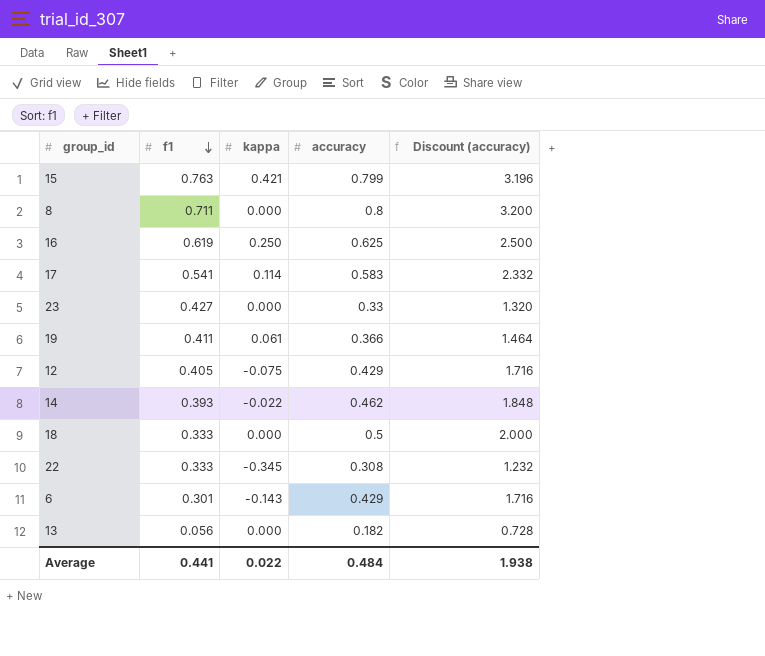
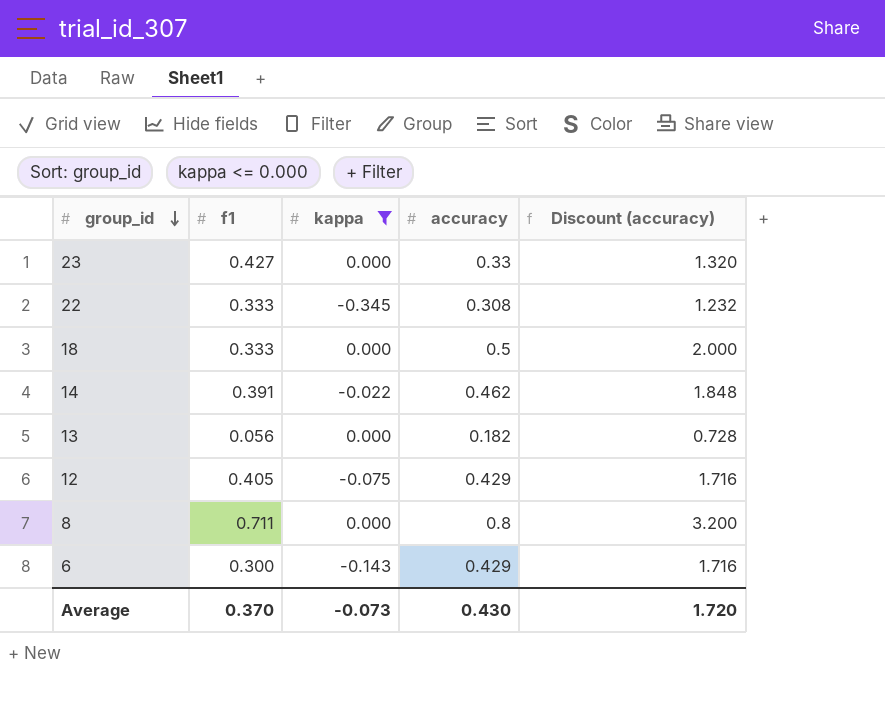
filter: none -> kappa <= 0.000
row order: f1 descending -> group_id descending
14 | f1: 0.393 -> 0.391
6 | f1: 0.301 -> 0.300
Average | f1: 0.441 -> 0.370
Average | kappa: 0.022 -> -0.073
Average | accuracy: 0.484 -> 0.430
Average | Discount (accuracy): 1.938 -> 1.720

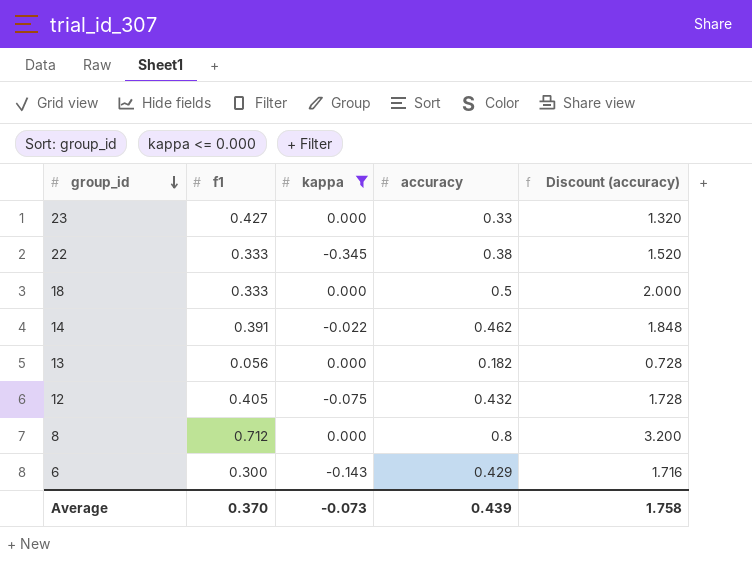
22 | accuracy: 0.308 -> 0.38
22 | Discount (accuracy): 1.232 -> 1.520
12 | accuracy: 0.429 -> 0.432
12 | Discount (accuracy): 1.716 -> 1.728
8 | f1: 0.711 -> 0.712
Average | accuracy: 0.430 -> 0.439
Average | Discount (accuracy): 1.720 -> 1.758

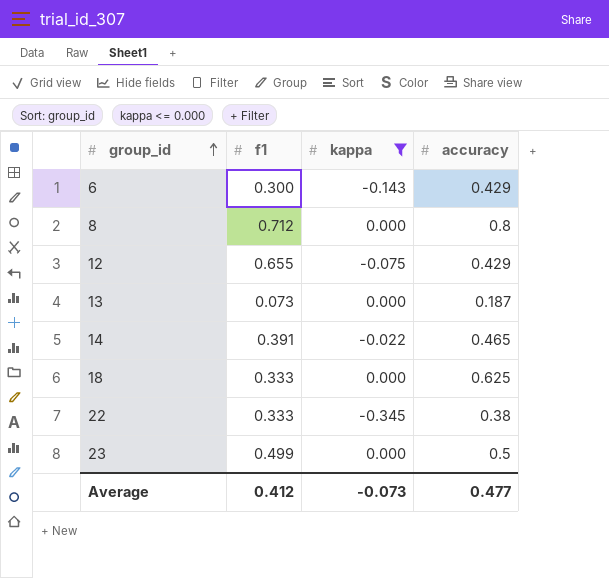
row order: group_id descending -> group_id ascending
column Discount (accuracy) | formula: [accuracy] * 4 -> none
12 | f1: 0.405 -> 0.655
12 | accuracy: 0.432 -> 0.429
13 | f1: 0.056 -> 0.073
13 | accuracy: 0.182 -> 0.187
14 | accuracy: 0.462 -> 0.465
18 | accuracy: 0.5 -> 0.625
23 | f1: 0.427 -> 0.499
23 | accuracy: 0.33 -> 0.5
Average | f1: 0.370 -> 0.412
Average | accuracy: 0.439 -> 0.477

